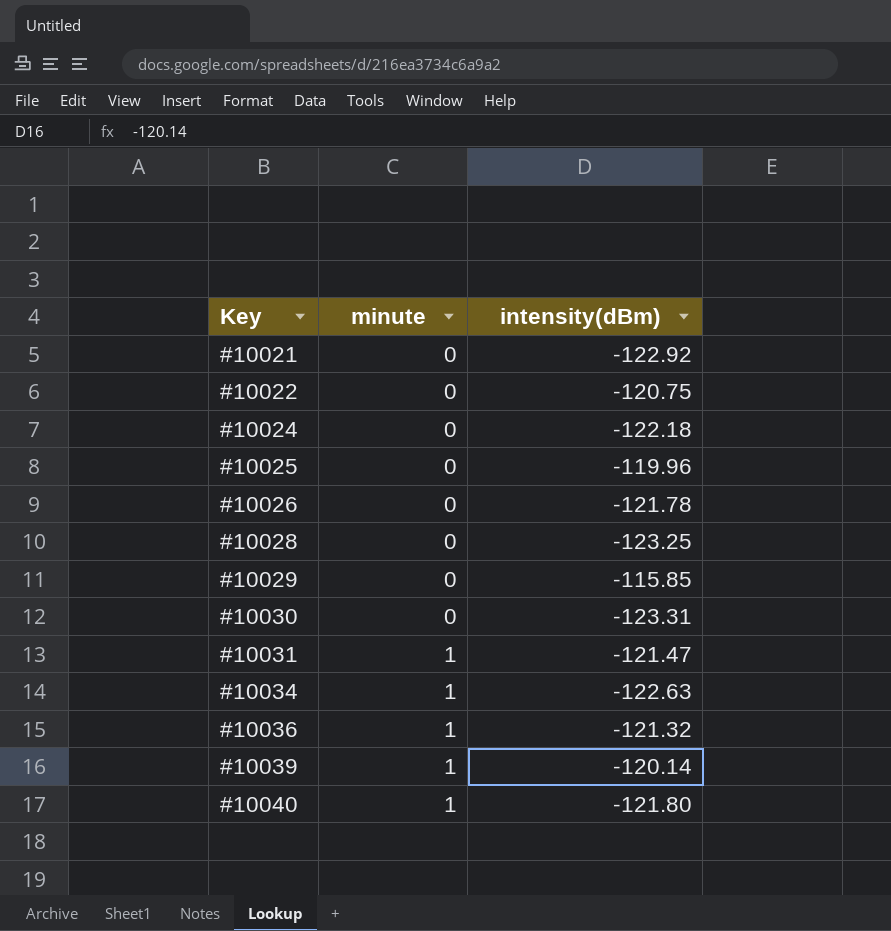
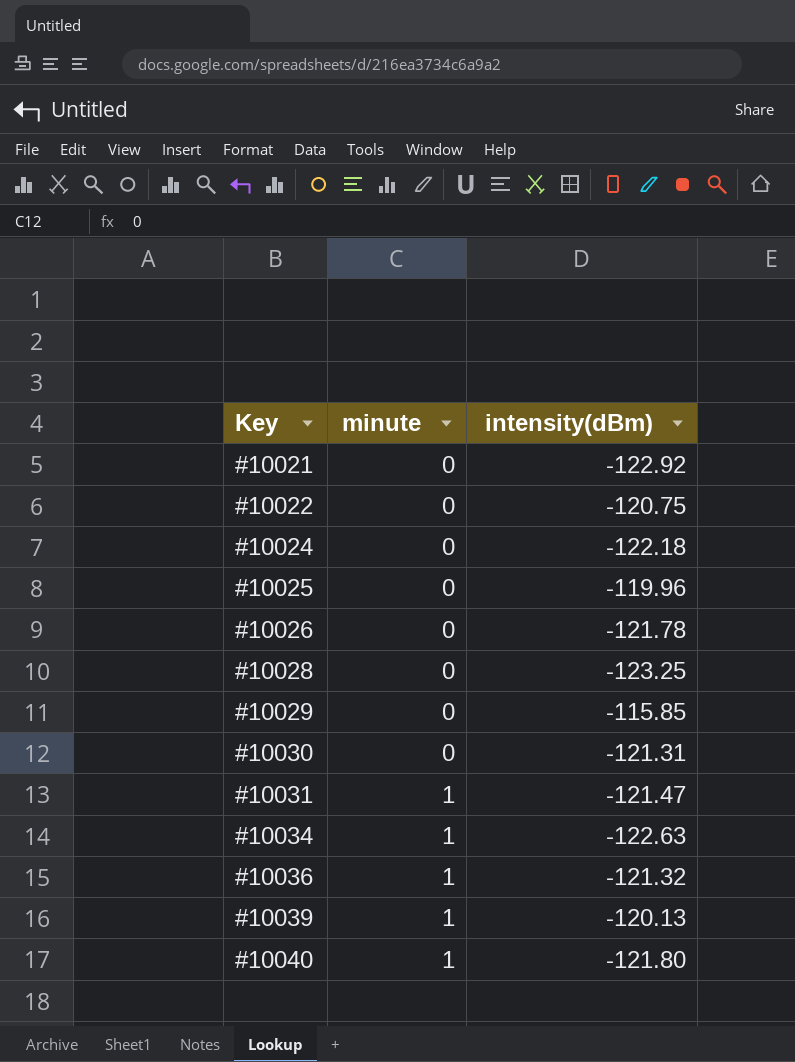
#10030 | intensity(dBm): -123.31 -> -121.31
#10039 | intensity(dBm): -120.14 -> -120.13

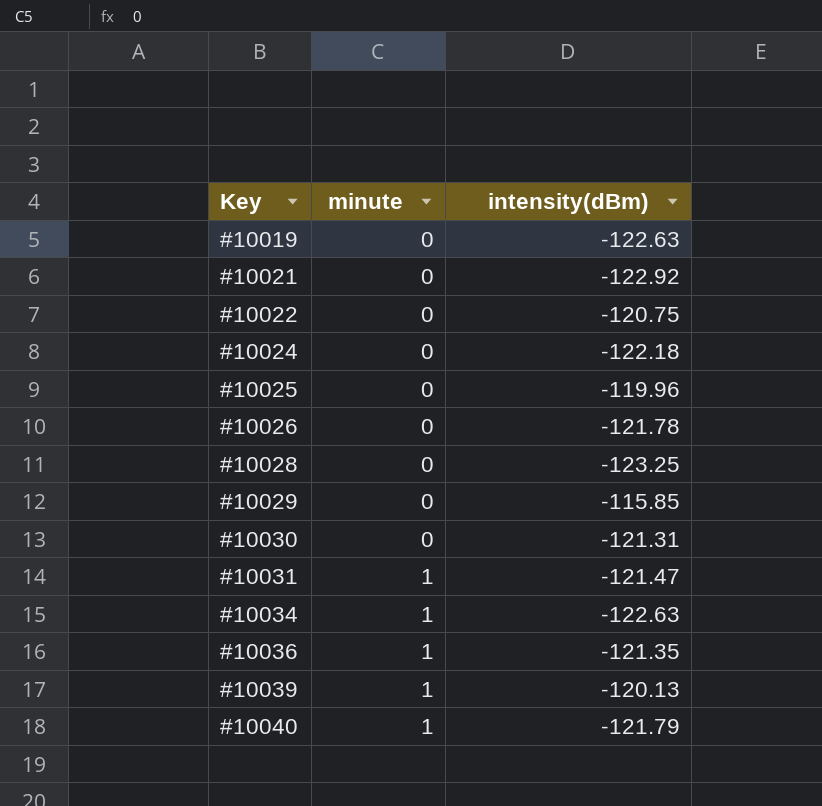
row #10019: none -> 0 | -122.63
#10036 | intensity(dBm): -121.32 -> -121.35
#10040 | intensity(dBm): -121.80 -> -121.79

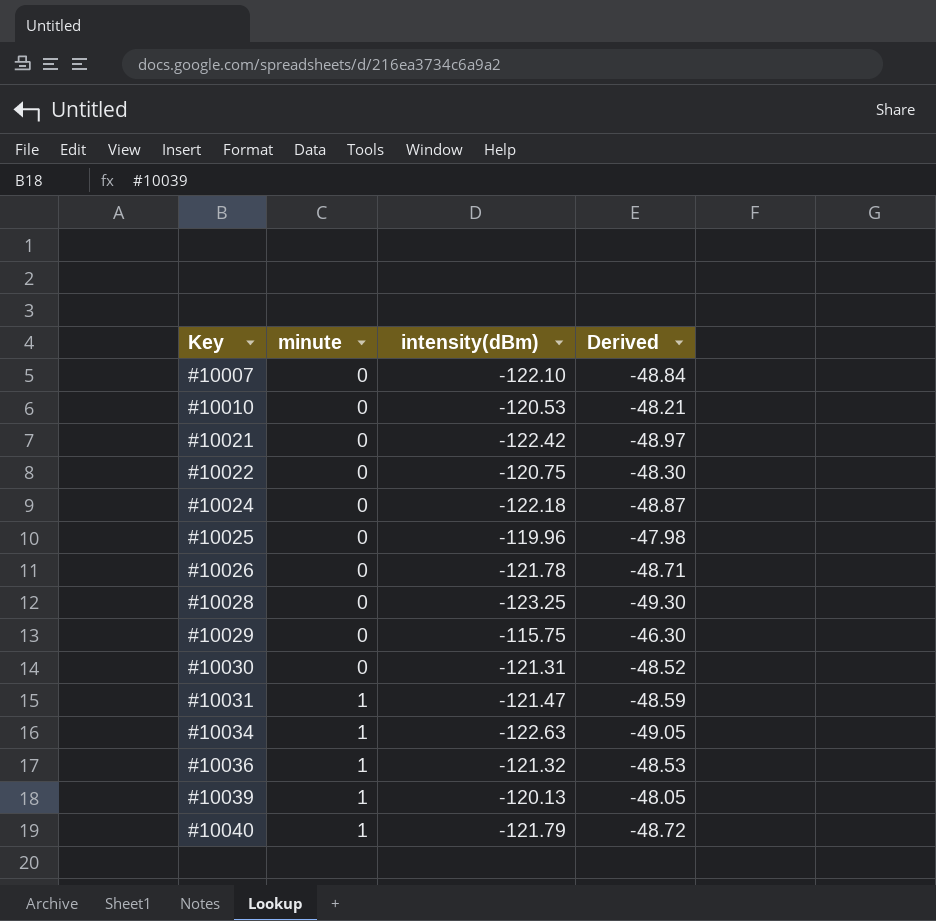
column Derived | formula: none -> [intensity(dBm)] * 0.4
row #10019: 0 | -122.63 -> none
row #10007: none -> 0 | -122.10 | -48.84
row #10010: none -> 0 | -120.53 | -48.21
#10021 | intensity(dBm): -122.92 -> -122.42
#10029 | intensity(dBm): -115.85 -> -115.75
#10036 | intensity(dBm): -121.35 -> -121.32

